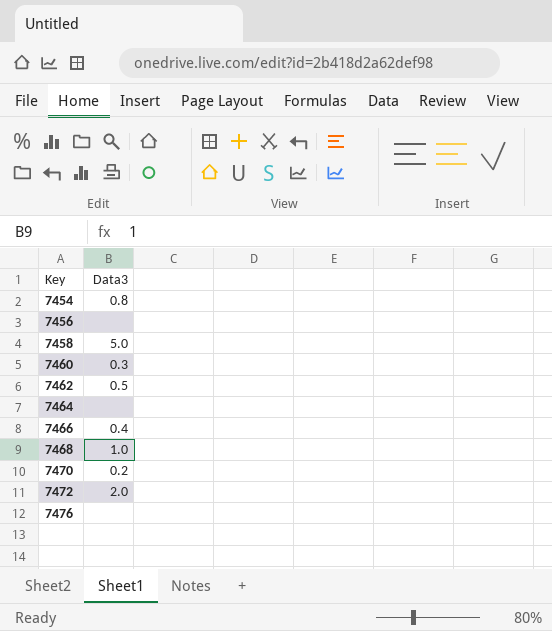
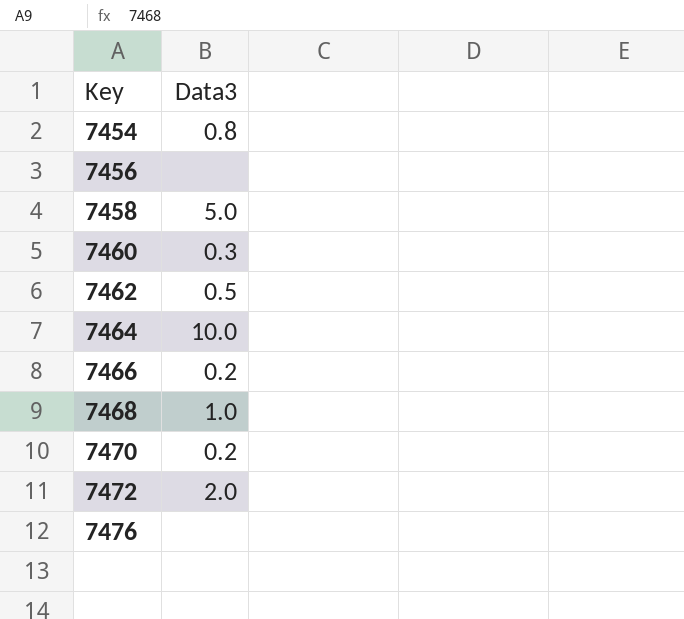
7464 | Data3: none -> 10.0
7466 | Data3: 0.4 -> 0.2

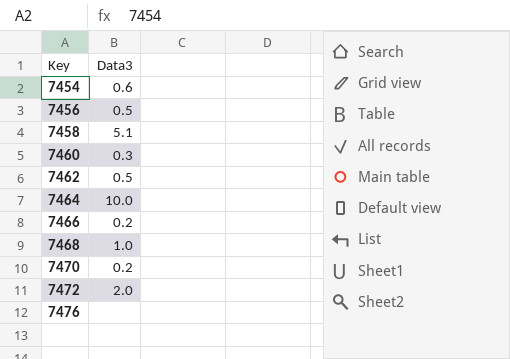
7454 | Data3: 0.8 -> 0.6
7456 | Data3: none -> 0.5
7458 | Data3: 5.0 -> 5.1

